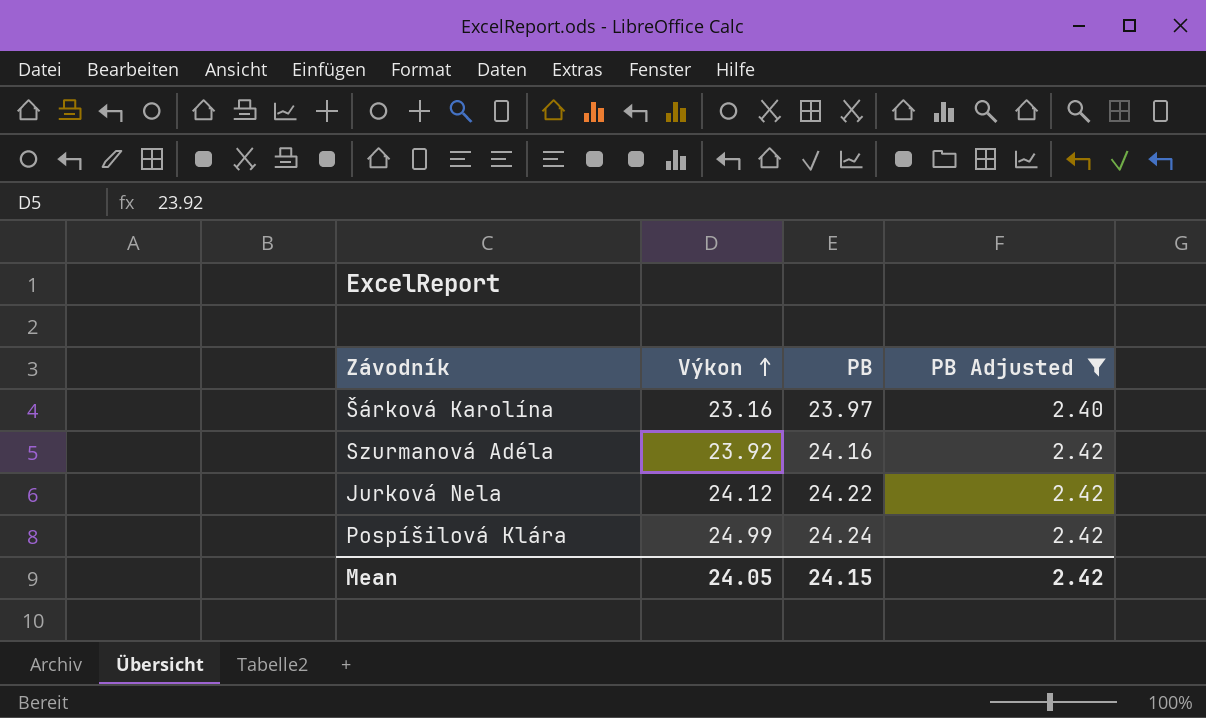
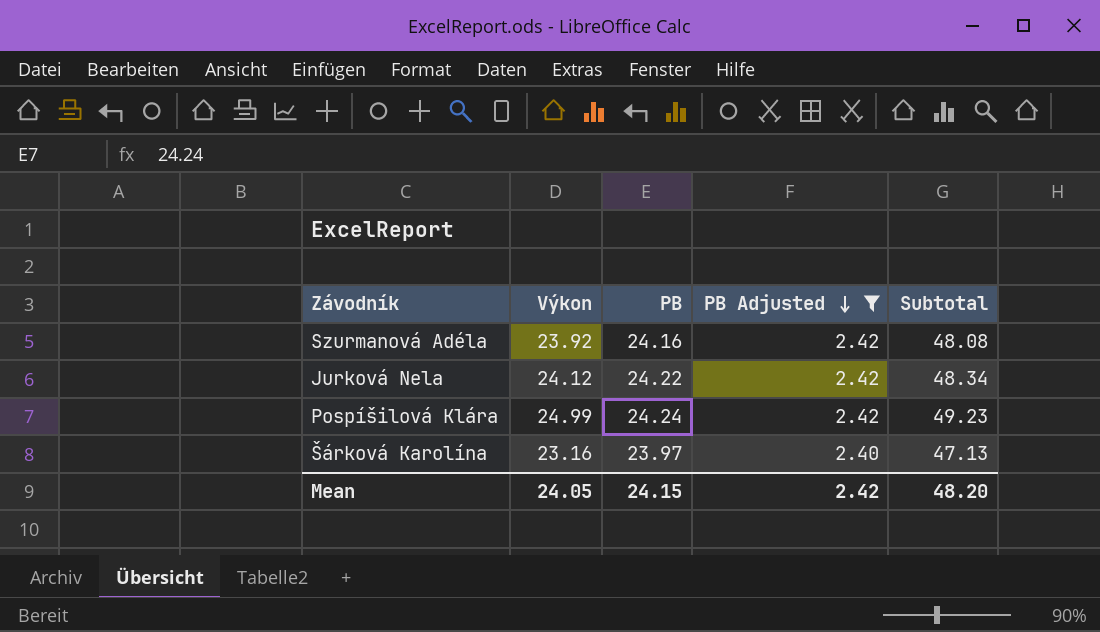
row order: Výkon ascending -> PB Adjusted descending
column Subtotal | formula: none -> [Výkon] + [PB]

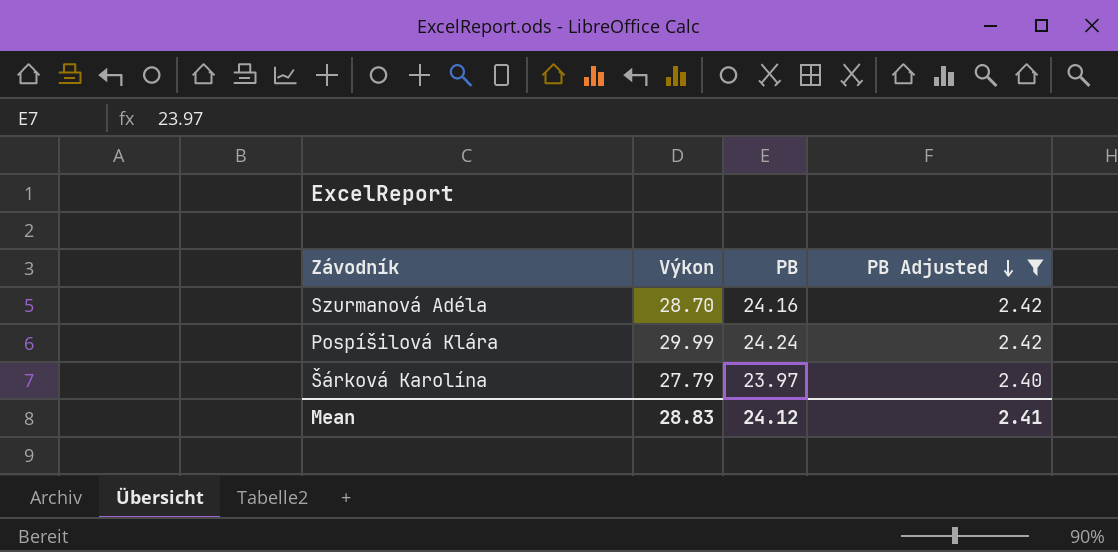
column Subtotal | formula: [Výkon] + [PB] -> none
row Jurková Nela: 24.12 | 24.22 | 2.42 | 48.34 -> none
Szurmanová Adéla | Výkon: 23.92 -> 28.70
Pospíšilová Klára | Výkon: 24.99 -> 29.99
Šárková Karolína | Výkon: 23.16 -> 27.79
Mean | Výkon: 24.05 -> 28.83
Mean | PB: 24.15 -> 24.12
Mean | PB Adjusted: 2.42 -> 2.41

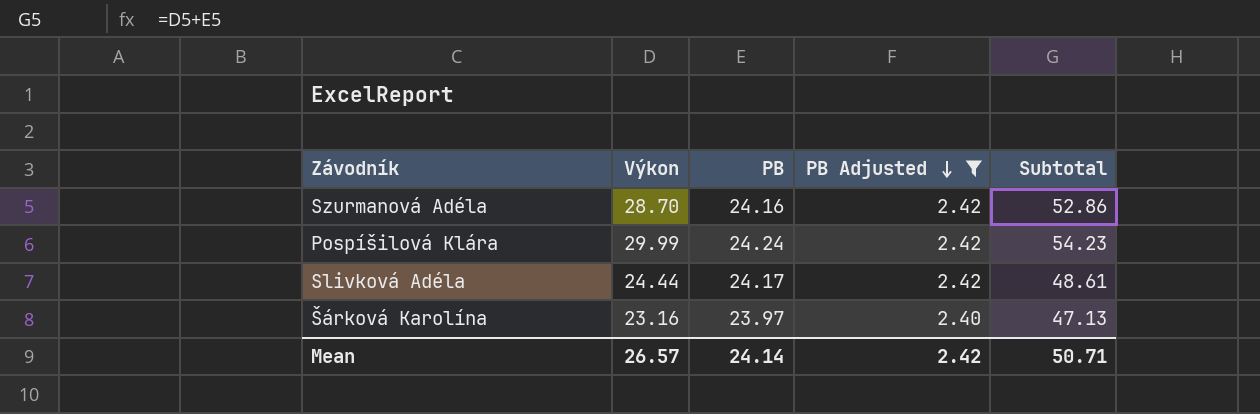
column Subtotal | formula: none -> [Výkon] + [PB]
row Slivková Adéla: none -> 24.44 | 24.17 | 2.42 | 48.61
Šárková Karolína | Výkon: 27.79 -> 23.16
Mean | Výkon: 28.83 -> 26.57
Mean | PB: 24.12 -> 24.14
Mean | PB Adjusted: 2.41 -> 2.42

